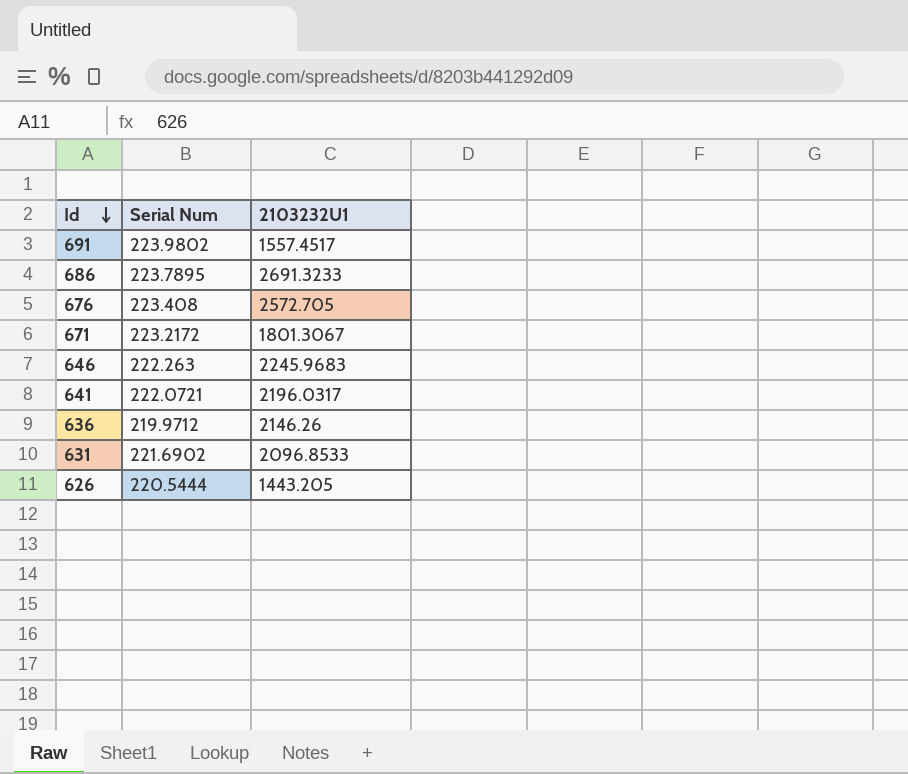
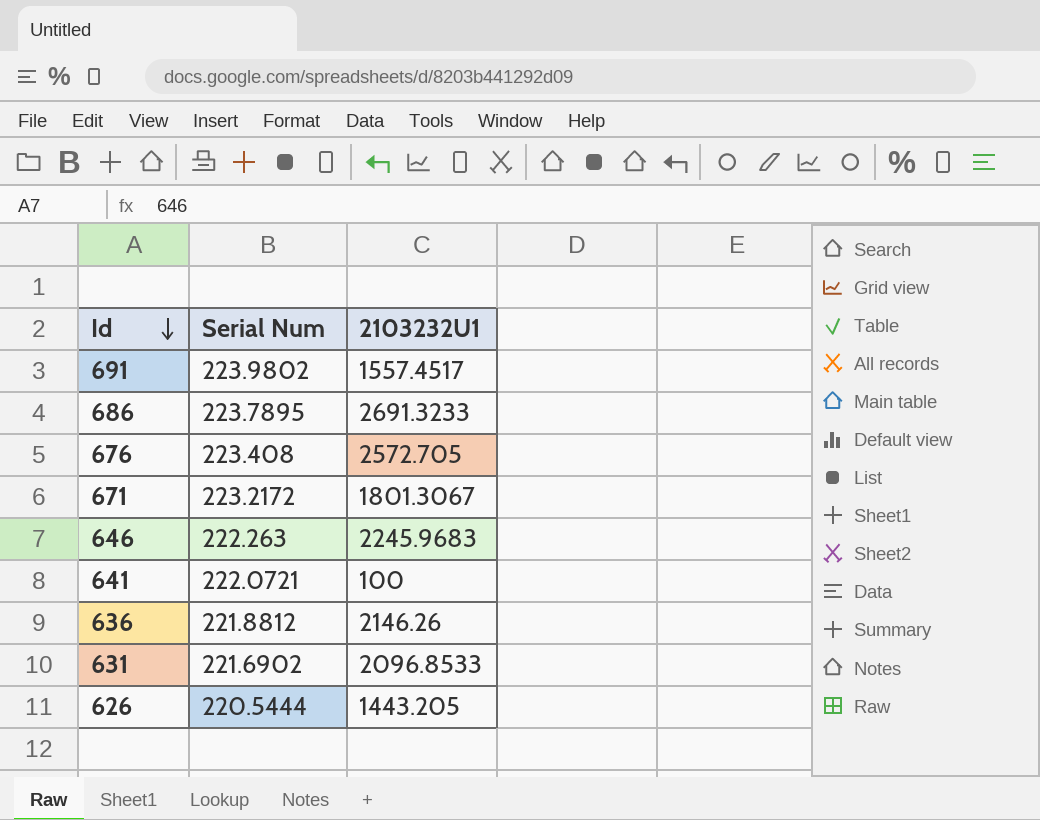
641 | 2103232U1: 2196.0317 -> 100
636 | Serial Num: 219.9712 -> 221.8812

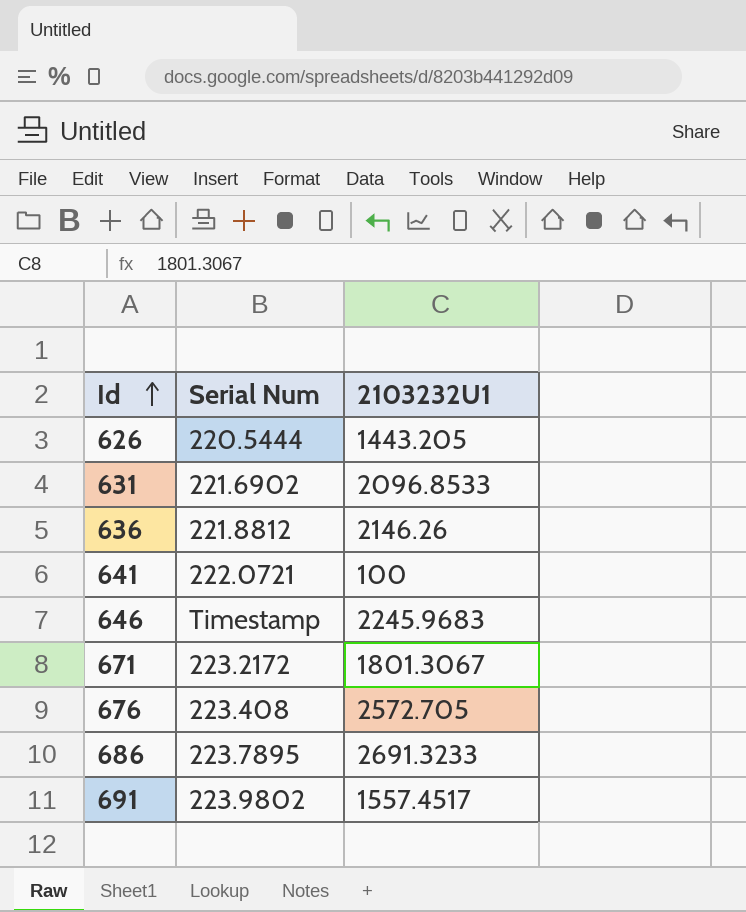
row order: Id descending -> Id ascending
646 | Serial Num: 222.263 -> Timestamp

